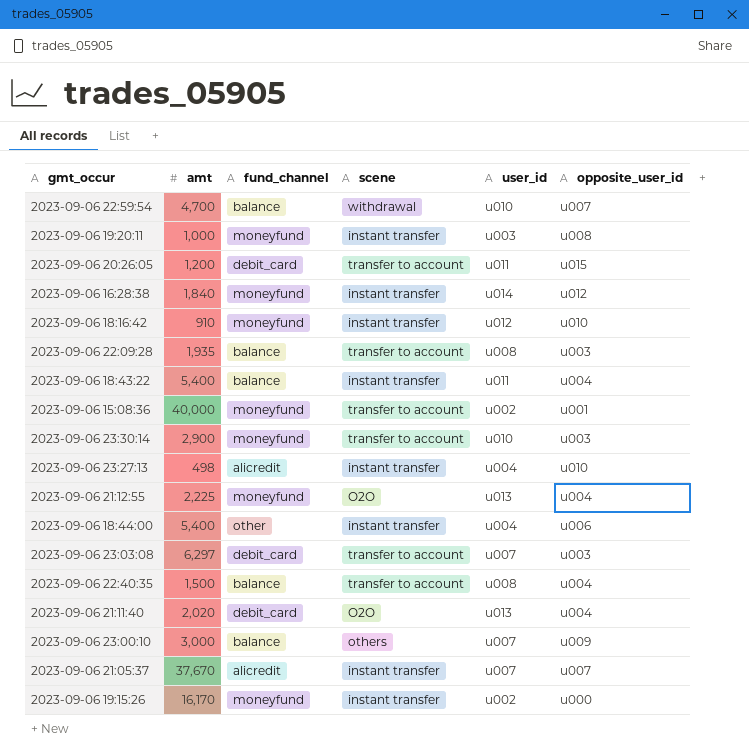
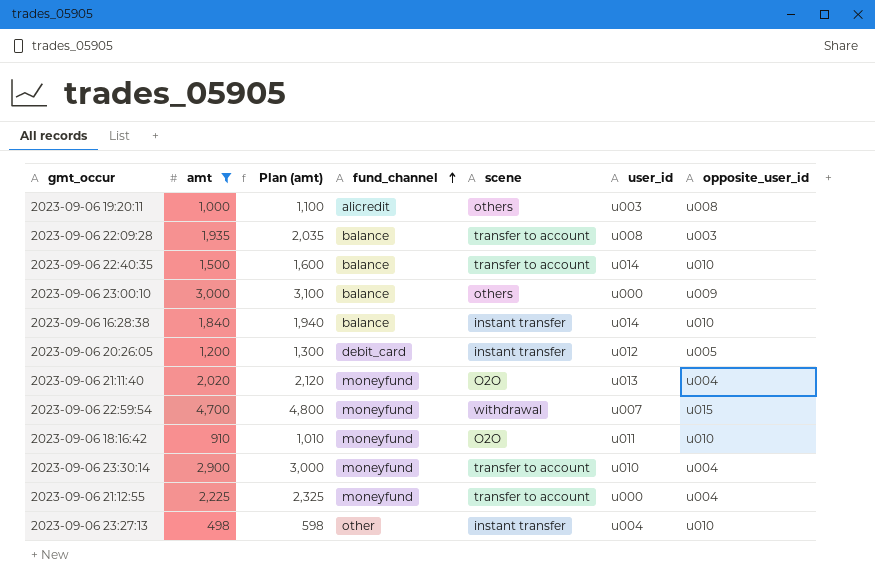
filter: none -> amt <= 4,700
row order: none -> fund_channel ascending
column Plan (amt) | formula: none -> [amt] + 100
2023-09-06 19:20:11 | fund_channel: moneyfund -> alicredit
2023-09-06 19:20:11 | scene: instant transfer -> others
2023-09-06 22:40:35 | user_id: u008 -> u014
2023-09-06 22:40:35 | opposite_user_id: u004 -> u010
2023-09-06 23:00:10 | user_id: u007 -> u000
2023-09-06 16:28:38 | fund_channel: moneyfund -> balance
2023-09-06 16:28:38 | opposite_user_id: u012 -> u010
2023-09-06 20:26:05 | scene: transfer to account -> instant transfer
2023-09-06 20:26:05 | user_id: u011 -> u012
2023-09-06 20:26:05 | opposite_user_id: u015 -> u005
2023-09-06 21:11:40 | fund_channel: debit_card -> moneyfund
2023-09-06 22:59:54 | fund_channel: balance -> moneyfund
2023-09-06 22:59:54 | user_id: u010 -> u007
2023-09-06 22:59:54 | opposite_user_id: u007 -> u015
2023-09-06 18:16:42 | scene: instant transfer -> O2O
2023-09-06 18:16:42 | user_id: u012 -> u011
2023-09-06 23:30:14 | opposite_user_id: u003 -> u004
2023-09-06 21:12:55 | scene: O2O -> transfer to account
2023-09-06 21:12:55 | user_id: u013 -> u000
2023-09-06 23:27:13 | fund_channel: alicredit -> other

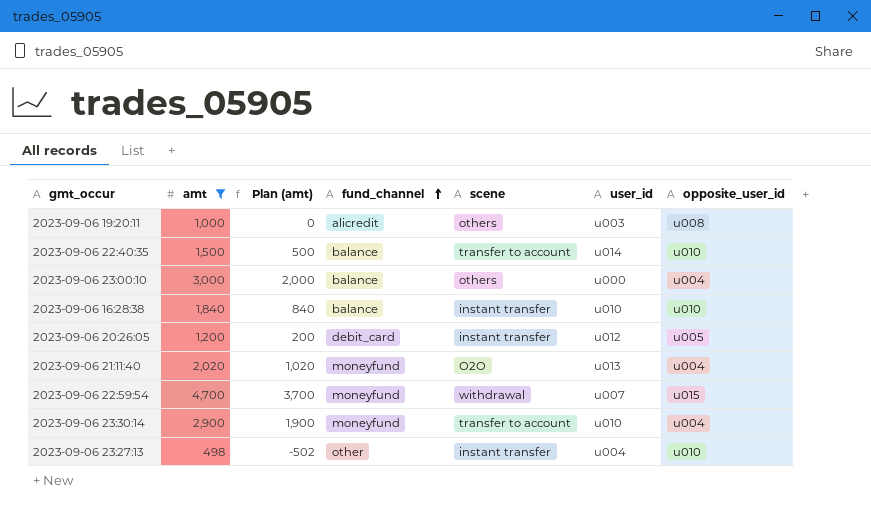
column Plan (amt) | formula: [amt] + 100 -> [amt] - 1000
row 2023-09-06 22:09:28: 1,935 | 2,035 | balance | transfer to account | u008 | u003 -> none
row 2023-09-06 18:16:42: 910 | 1,010 | moneyfund | O2O | u011 | u010 -> none
row 2023-09-06 21:12:55: 2,225 | 2,325 | moneyfund | transfer to account | u000 | u004 -> none
2023-09-06 23:00:10 | opposite_user_id: u009 -> u004
2023-09-06 16:28:38 | user_id: u014 -> u010

